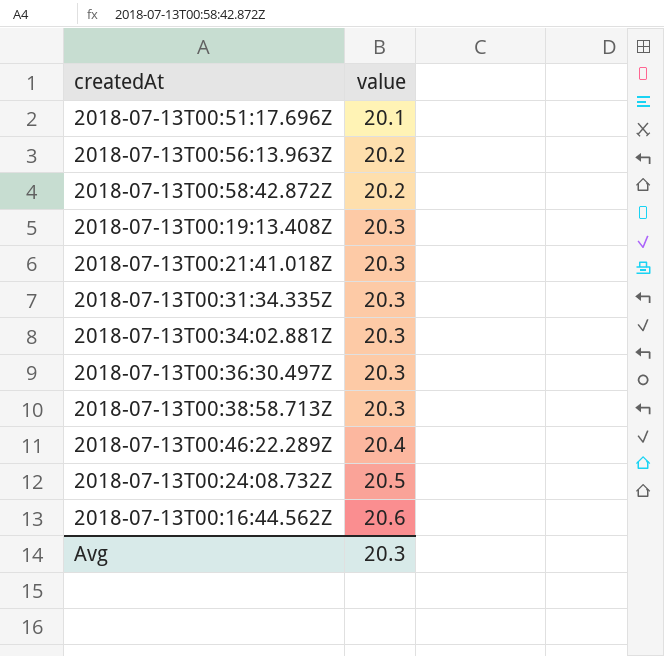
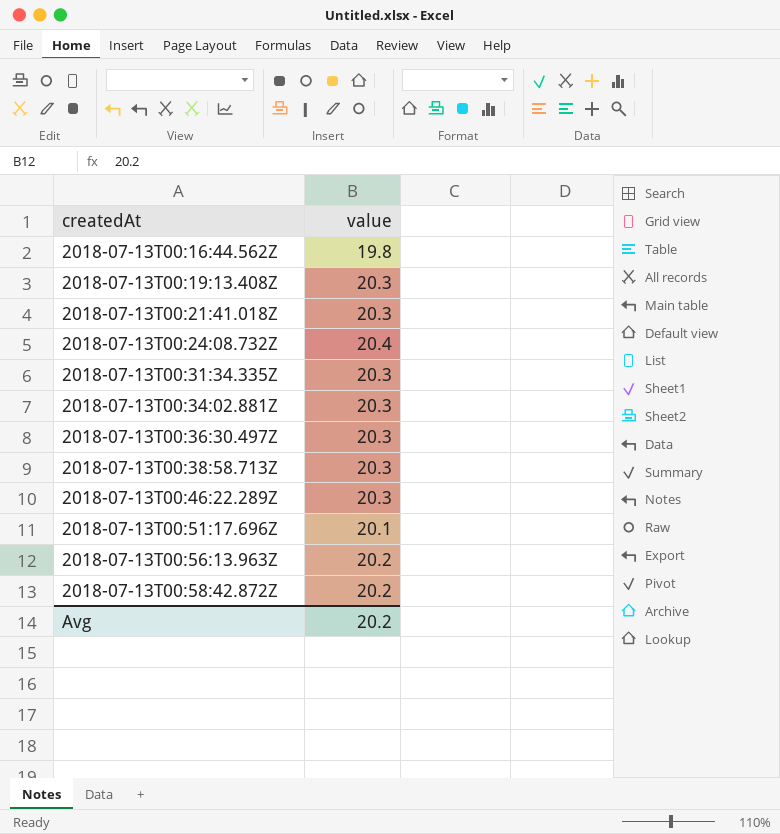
row order: value ascending -> createdAt ascending
2018-07-13T00:16:44.562Z | value: 20.6 -> 19.8
2018-07-13T00:24:08.732Z | value: 20.5 -> 20.4
2018-07-13T00:46:22.289Z | value: 20.4 -> 20.3
Avg | value: 20.3 -> 20.2

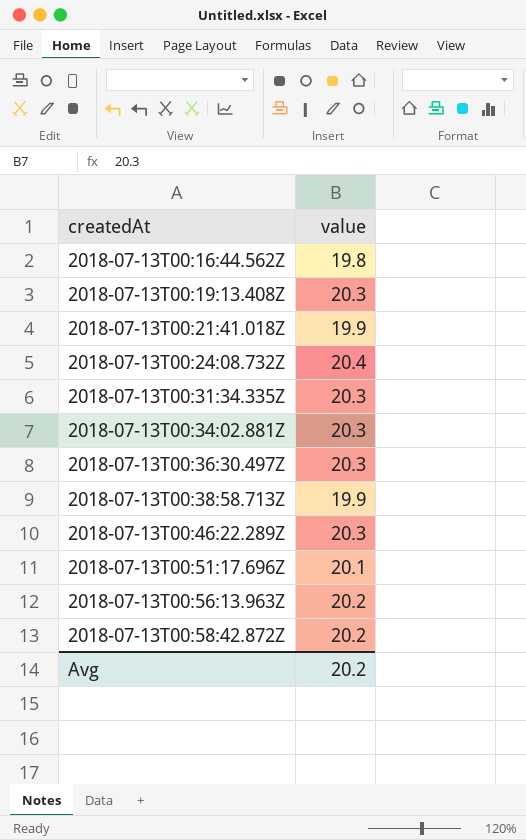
2018-07-13T00:21:41.018Z | value: 20.3 -> 19.9
2018-07-13T00:38:58.713Z | value: 20.3 -> 19.9

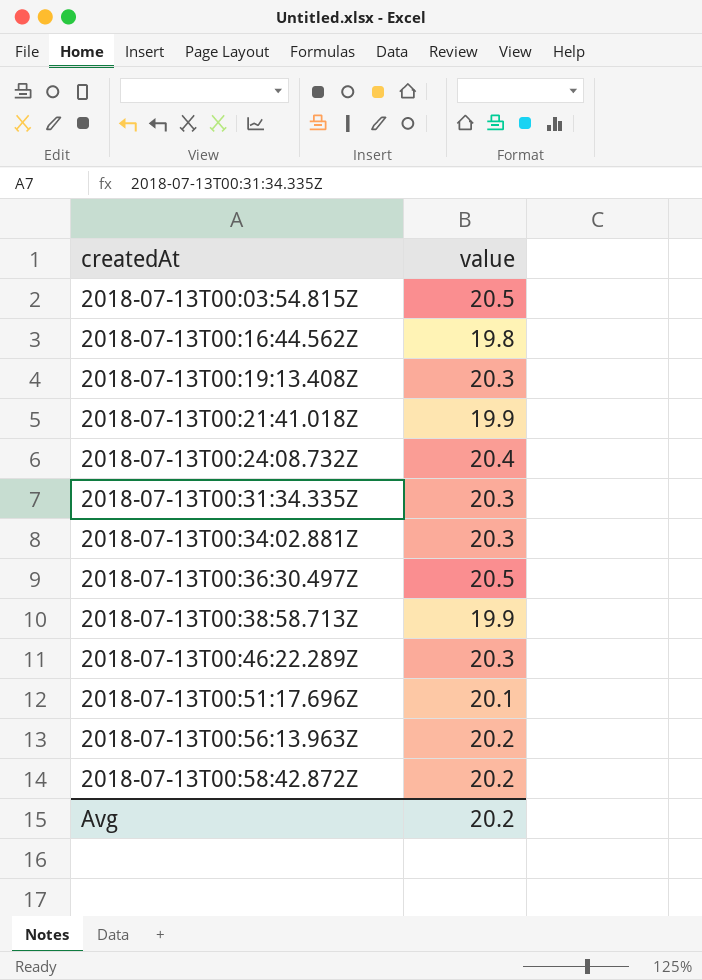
row 2018-07-13T00:03:54.815Z: none -> 20.5
2018-07-13T00:36:30.497Z | value: 20.3 -> 20.5

